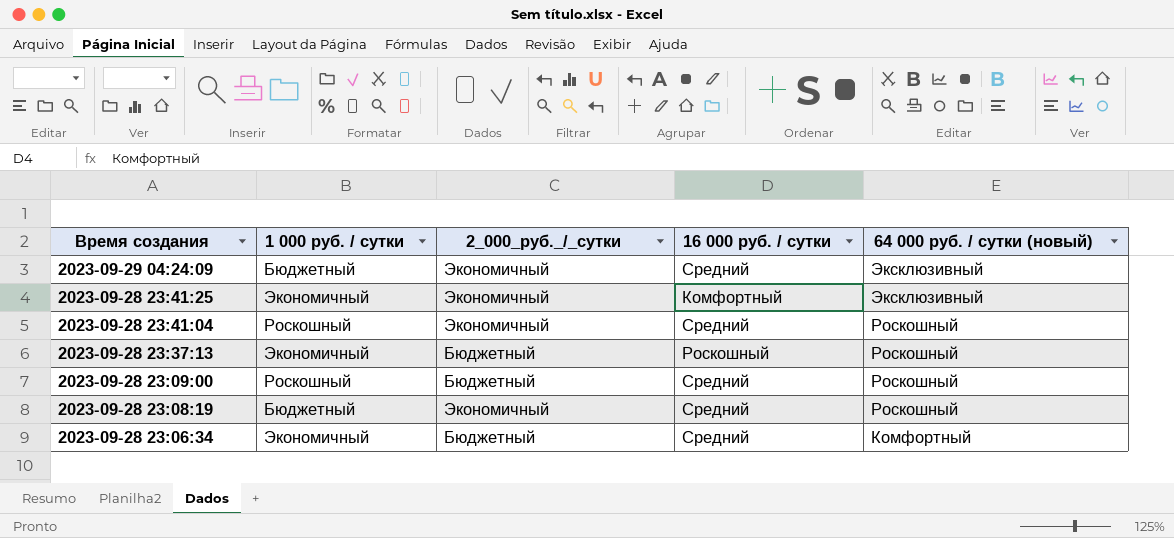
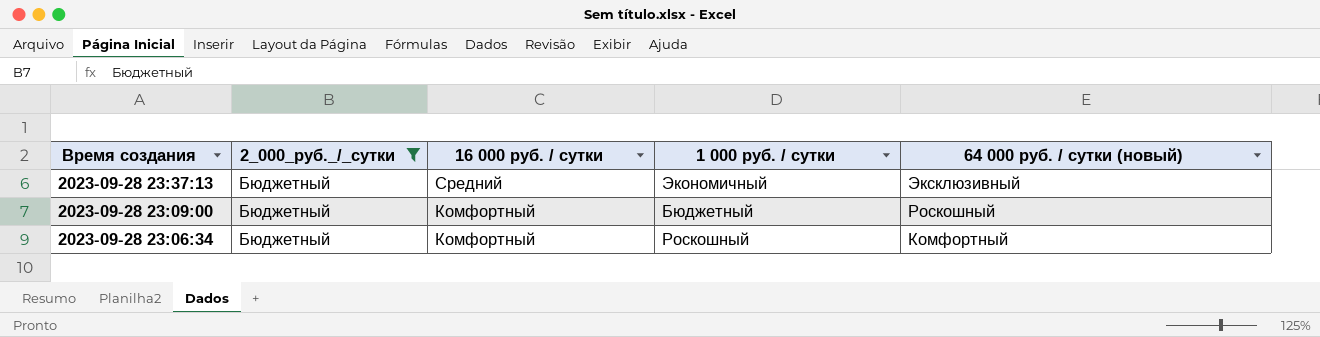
filter: none -> 2_000_руб._/_сутки = Бюджетный
column 1 000 руб. / сутки | position: 2 -> 4
2023-09-28 23:37:13 | 16 000 руб. / сутки: Роскошный -> Средний
2023-09-28 23:37:13 | 64 000 руб. / сутки (новый): Роскошный -> Эксклюзивный
2023-09-28 23:09:00 | 16 000 руб. / сутки: Средний -> Комфортный
2023-09-28 23:09:00 | 1 000 руб. / сутки: Роскошный -> Бюджетный
2023-09-28 23:06:34 | 16 000 руб. / сутки: Средний -> Комфортный
2023-09-28 23:06:34 | 1 000 руб. / сутки: Экономичный -> Роскошный

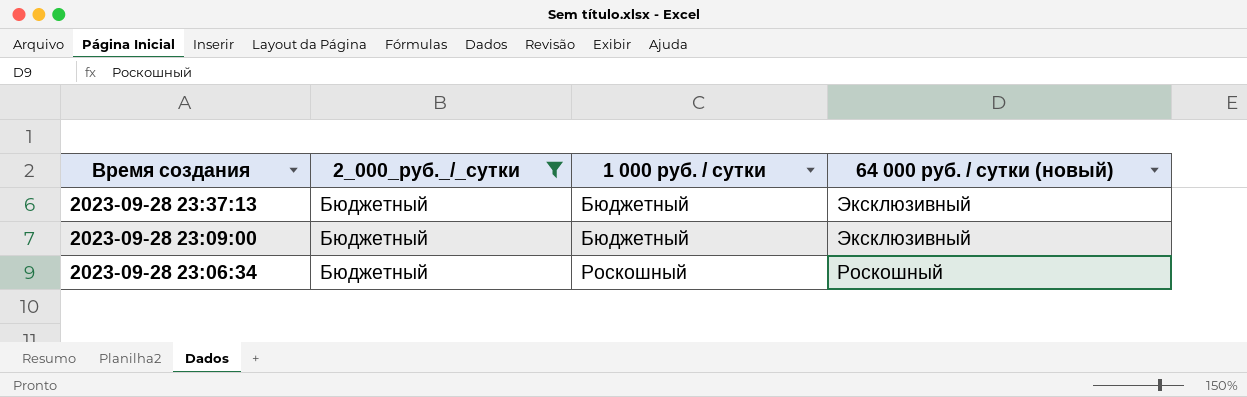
column 16 000 руб. / сутки | position: 3 -> none
2023-09-28 23:37:13 | 1 000 руб. / сутки: Экономичный -> Бюджетный
2023-09-28 23:09:00 | 64 000 руб. / сутки (новый): Роскошный -> Эксклюзивный
2023-09-28 23:06:34 | 64 000 руб. / сутки (новый): Комфортный -> Роскошный

